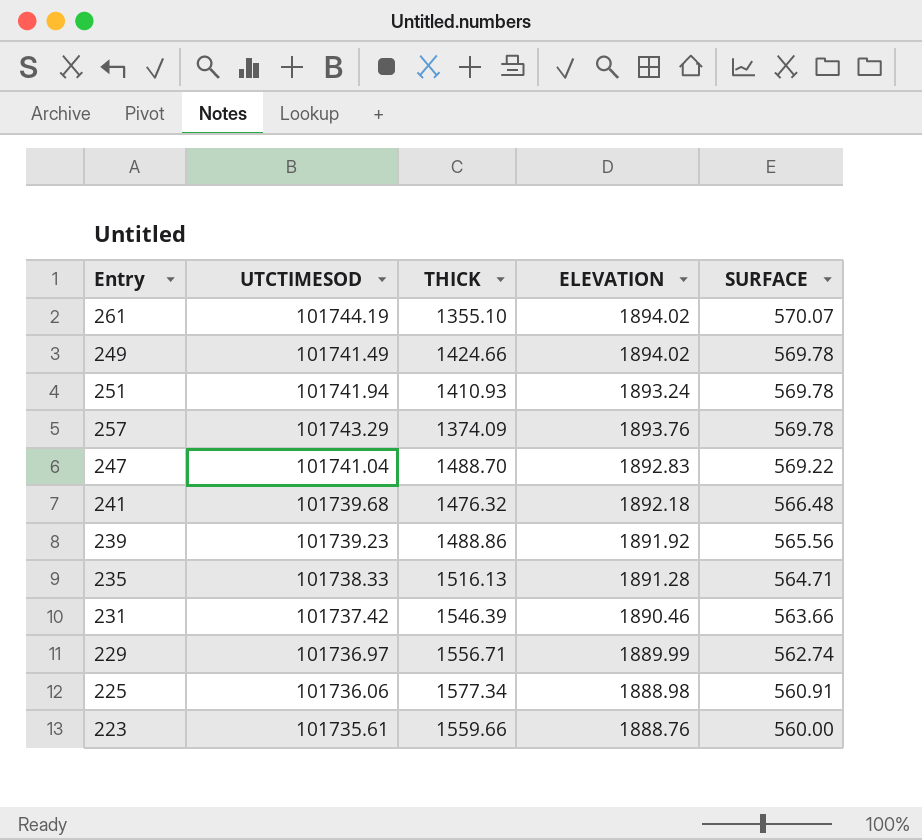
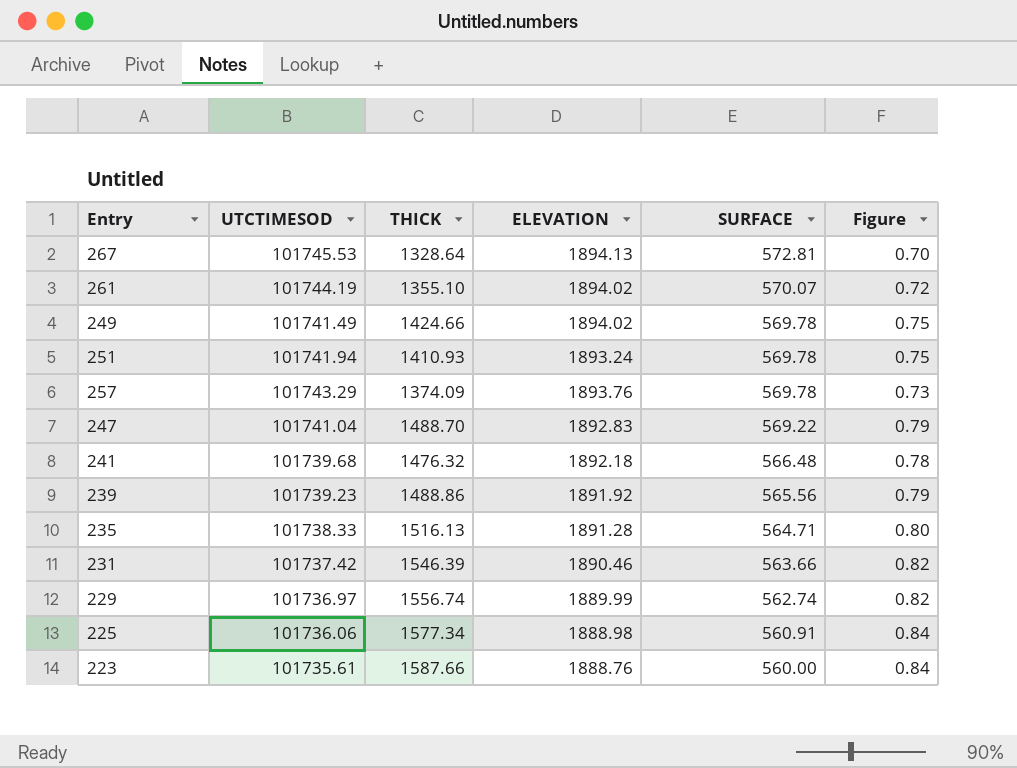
column Figure | formula: none -> [THICK] / [ELEVATION]
row 267: none -> 101745.53 | 1328.64 | 1894.13 | 572.81 | 0.70
229 | THICK: 1556.71 -> 1556.74
223 | THICK: 1559.66 -> 1587.66

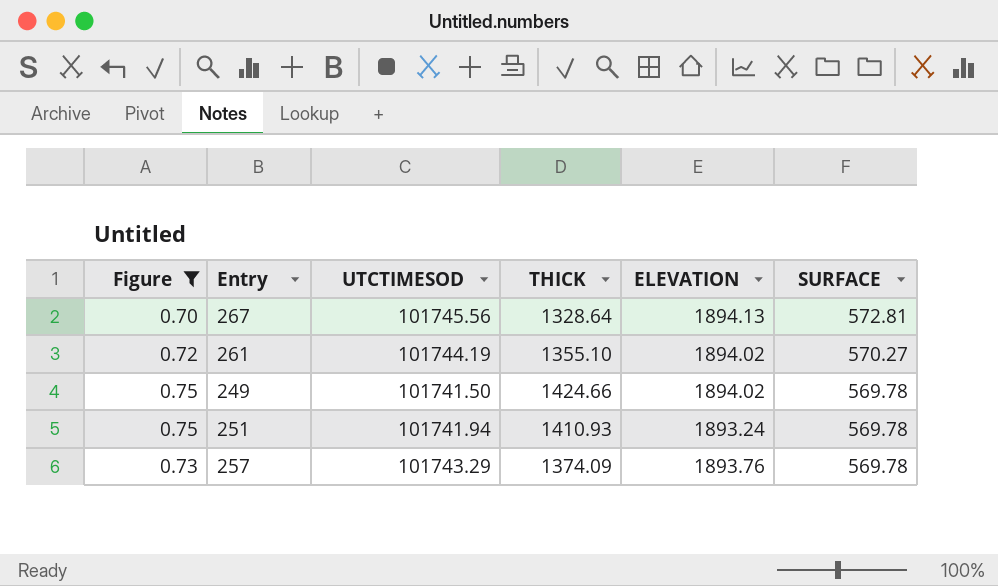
filter: none -> Figure <= 0.75
column Figure | position: 6 -> 1
267 | UTCTIMESOD: 101745.53 -> 101745.56
261 | SURFACE: 570.07 -> 570.27
249 | UTCTIMESOD: 101741.49 -> 101741.50

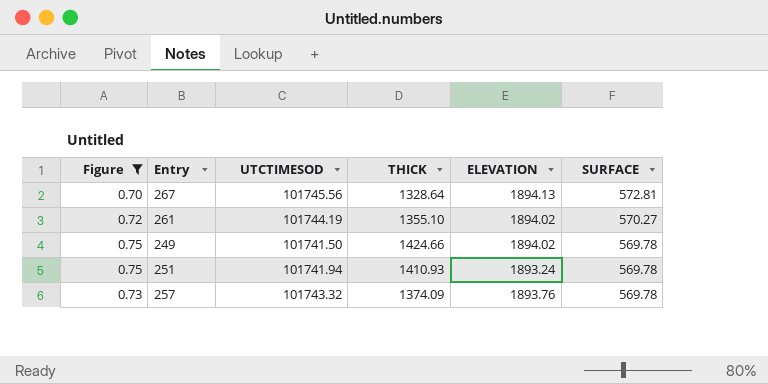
257 | UTCTIMESOD: 101743.29 -> 101743.32

